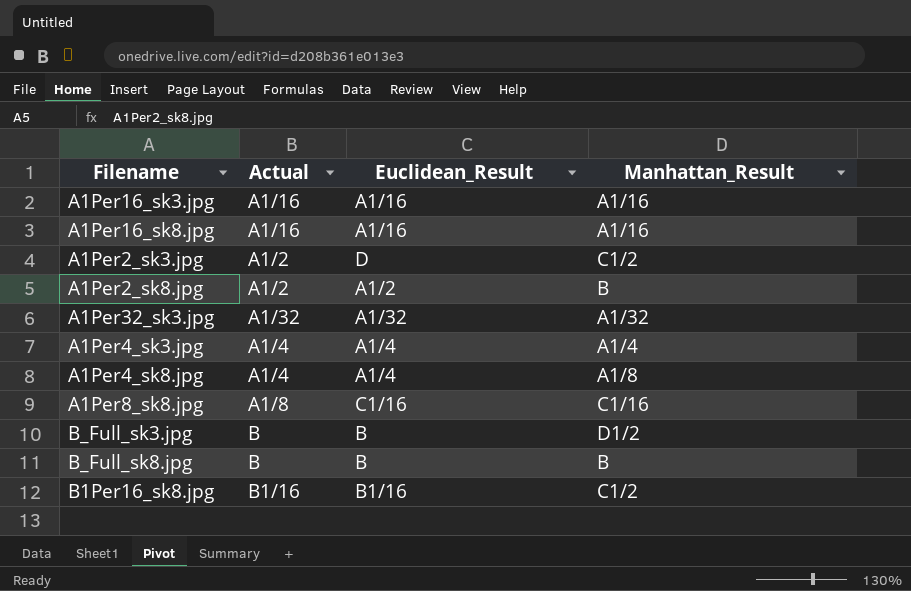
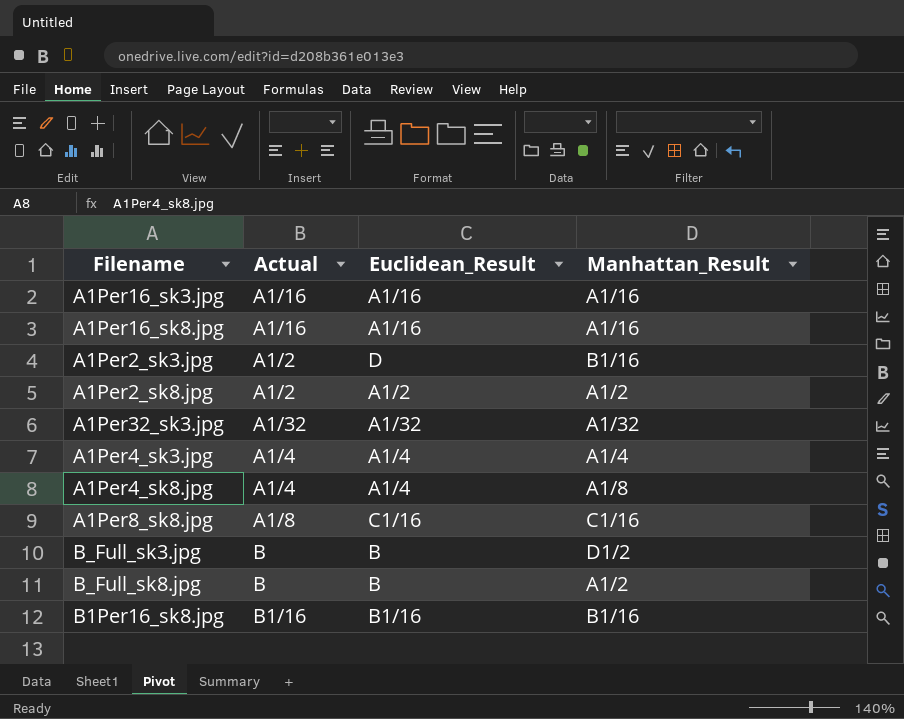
A1Per2_sk3.jpg | Manhattan_Result: C1/2 -> B1/16
A1Per2_sk8.jpg | Manhattan_Result: B -> A1/2
B_Full_sk8.jpg | Manhattan_Result: B -> A1/2
B1Per16_sk8.jpg | Manhattan_Result: C1/2 -> B1/16

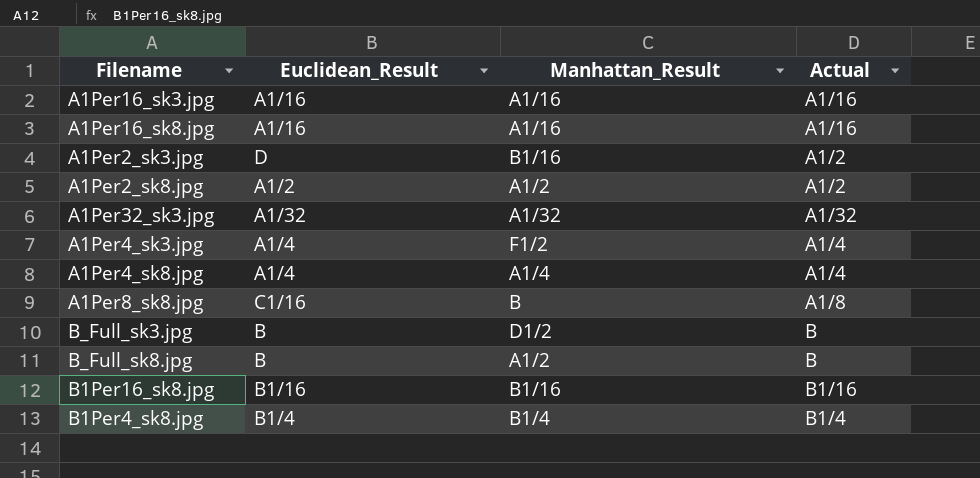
column Actual | position: 2 -> 4
A1Per4_sk3.jpg | Manhattan_Result: A1/4 -> F1/2
A1Per4_sk8.jpg | Manhattan_Result: A1/8 -> A1/4
A1Per8_sk8.jpg | Manhattan_Result: C1/16 -> B
row B1Per4_sk8.jpg: none -> B1/4 | B1/4 | B1/4

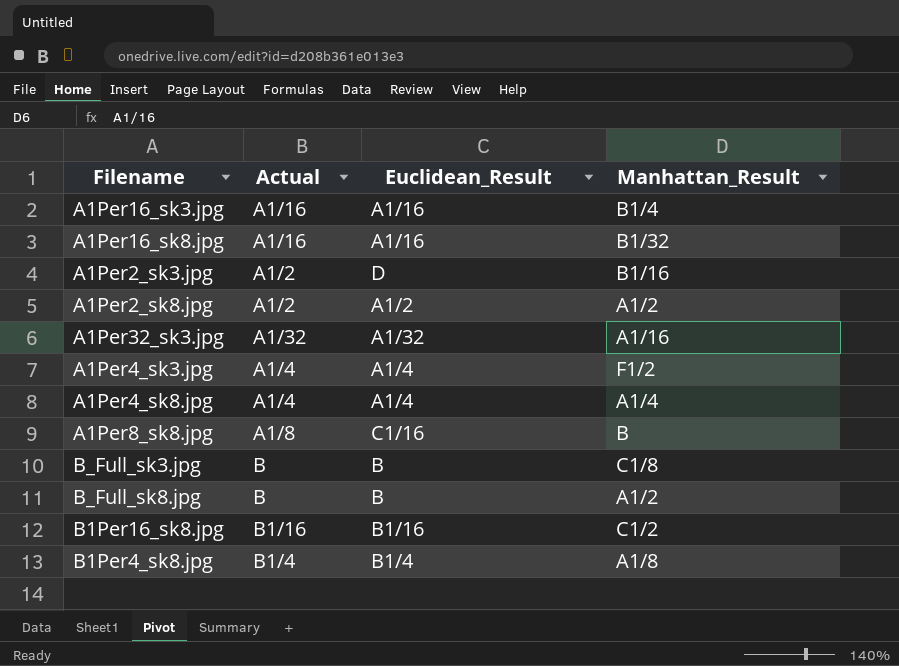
column Actual | position: 4 -> 2
A1Per16_sk3.jpg | Manhattan_Result: A1/16 -> B1/4
A1Per16_sk8.jpg | Manhattan_Result: A1/16 -> B1/32
A1Per32_sk3.jpg | Manhattan_Result: A1/32 -> A1/16
B_Full_sk3.jpg | Manhattan_Result: D1/2 -> C1/8
B1Per16_sk8.jpg | Manhattan_Result: B1/16 -> C1/2
B1Per4_sk8.jpg | Manhattan_Result: B1/4 -> A1/8

